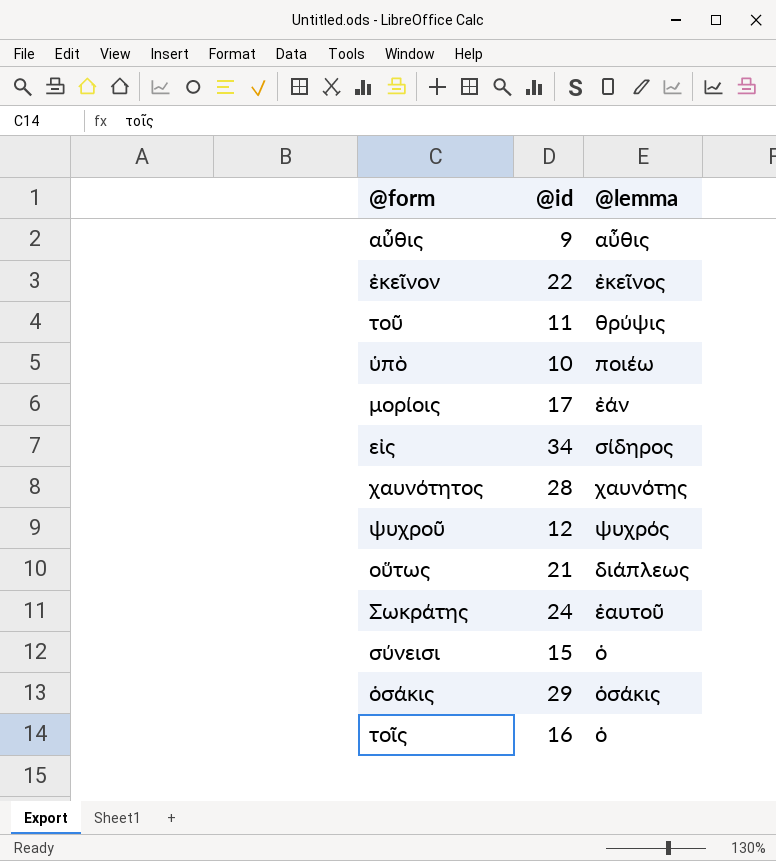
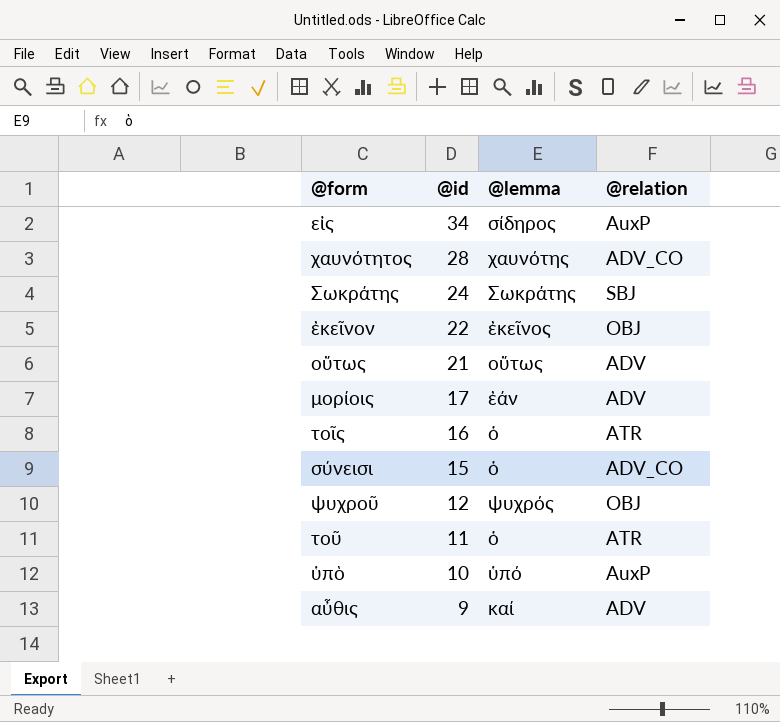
row order: none -> @id descending
column @relation | position: none -> 4
row ὁσάκις: 29 | ὁσάκις -> none
Σωκράτης | @lemma: ἑαυτοῦ -> Σωκράτης
οὕτως | @lemma: διάπλεως -> οὕτως
τοῦ | @lemma: θρύψις -> ὁ
ὑπὸ | @lemma: ποιέω -> ὑπό
αὖθις | @lemma: αὖθις -> καί

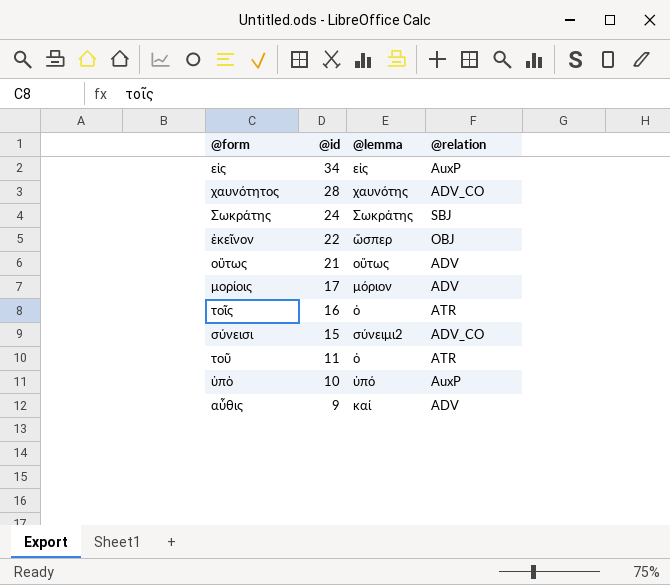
row ψυχροῦ: 12 | ψυχρός | OBJ -> none
εἰς | @lemma: σίδηρος -> εἰς
ἐκεῖνον | @lemma: ἐκεῖνος -> ὥσπερ
μορίοις | @lemma: ἐάν -> μόριον
σύνεισι | @lemma: ὁ -> σύνειμι2

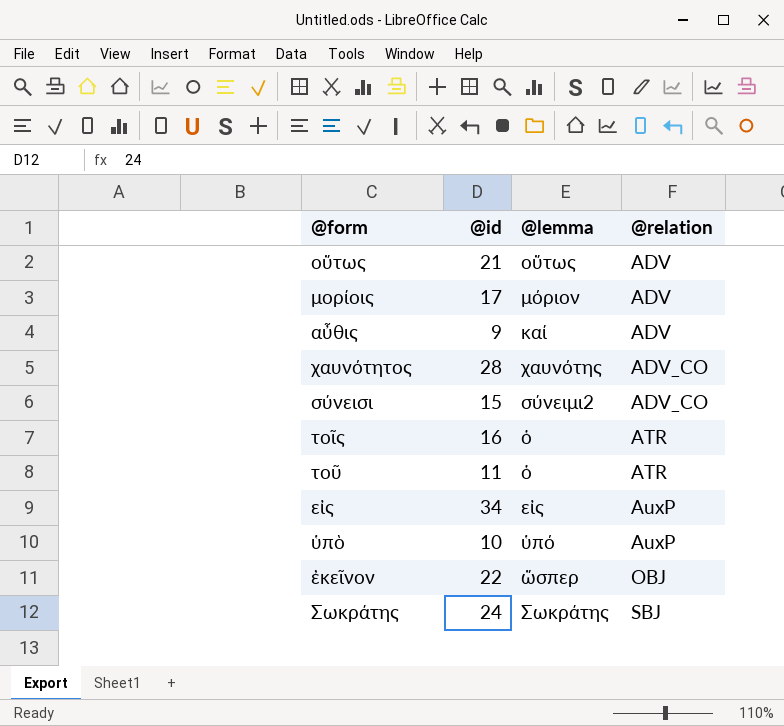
row order: @id descending -> @relation ascending

